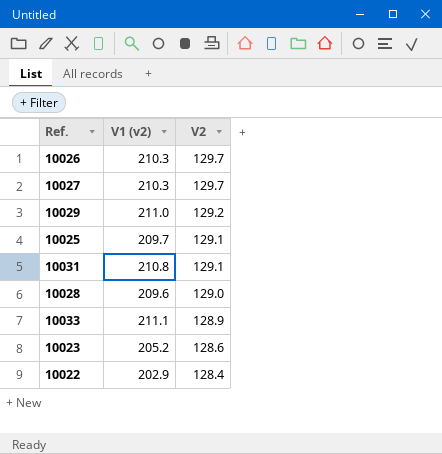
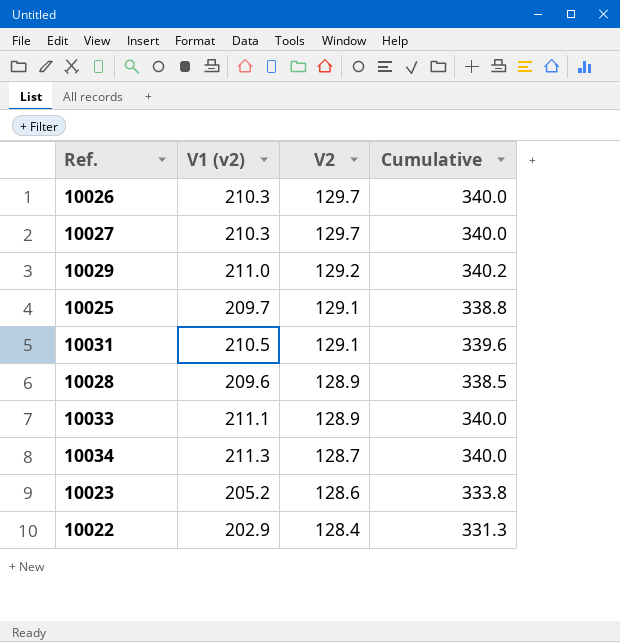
column Cumulative | formula: none -> [V1 (v2)] + [V2]
10031 | V1 (v2): 210.8 -> 210.5
10028 | V2: 129.0 -> 128.9
row 10034: none -> 211.3 | 128.7 | 340.0

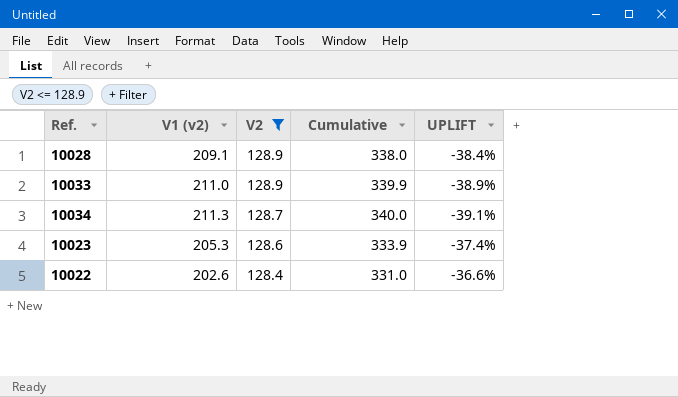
filter: none -> V2 <= 128.9
column UPLIFT | formula: none -> ([V2] - [V1 (v2)]) / [V1 (v2)]
10028 | V1 (v2): 209.6 -> 209.1
10028 | Cumulative: 338.5 -> 338.0
10033 | V1 (v2): 211.1 -> 211.0
10033 | Cumulative: 340.0 -> 339.9
10023 | V1 (v2): 205.2 -> 205.3
10023 | Cumulative: 333.8 -> 333.9
10022 | V1 (v2): 202.9 -> 202.6
10022 | Cumulative: 331.3 -> 331.0

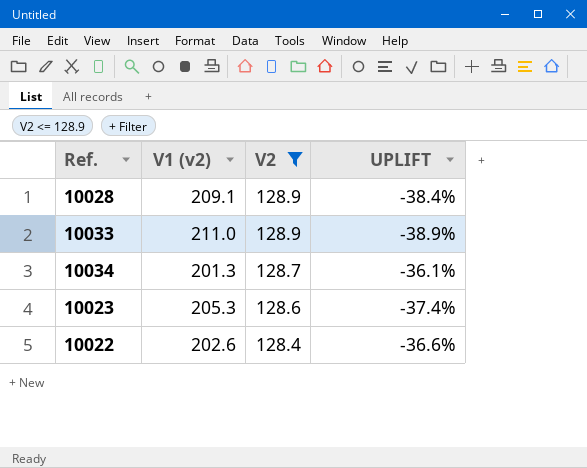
column Cumulative | formula: [V1 (v2)] + [V2] -> none
10034 | V1 (v2): 211.3 -> 201.3
10034 | UPLIFT: -39.1% -> -36.1%

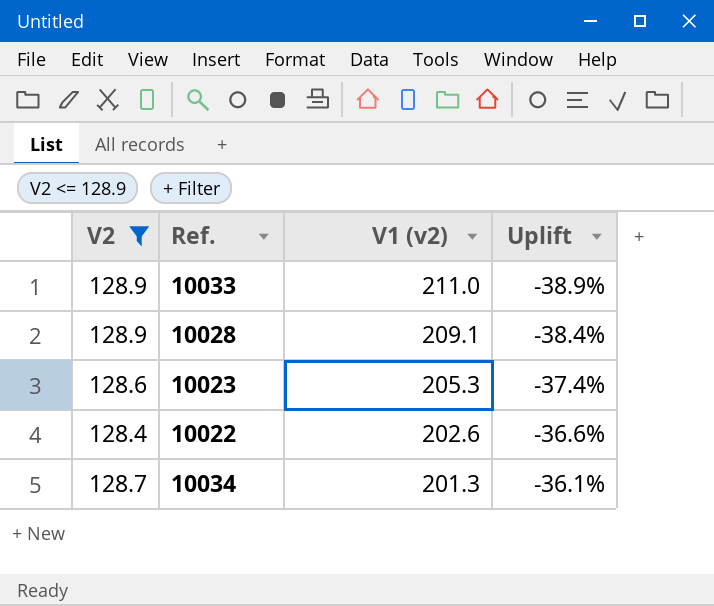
row order: V2 descending -> V1 (v2) descending
column V2 | position: 3 -> 1
column name: UPLIFT -> Uplift

